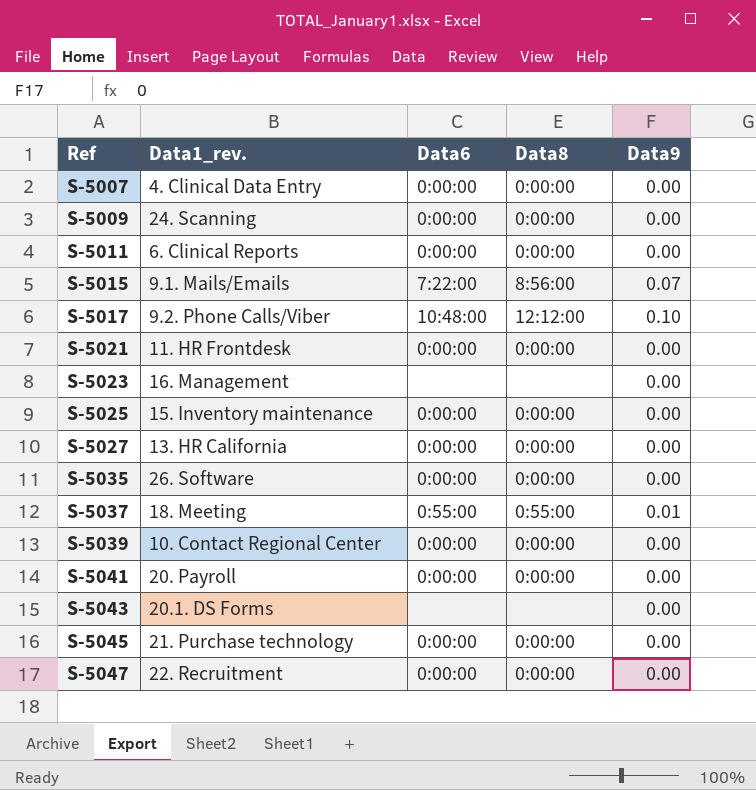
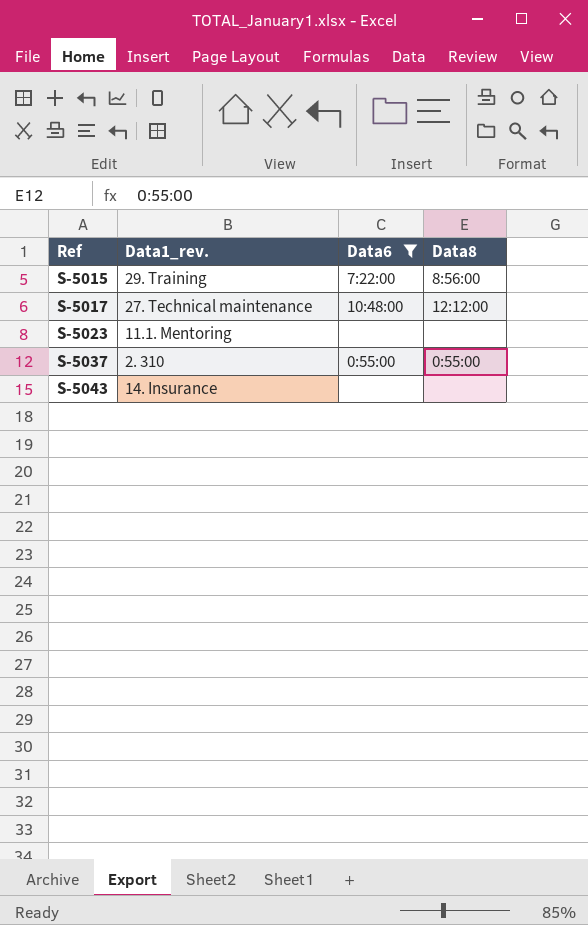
filter: none -> Data6 != 0:00:00
column Data9 | position: 5 -> none
S-5015 | Data1_rev.: 9.1. Mails/Emails -> 29. Training
S-5017 | Data1_rev.: 9.2. Phone Calls/Viber -> 27. Technical maintenance
S-5023 | Data1_rev.: 16. Management -> 11.1. Mentoring
S-5037 | Data1_rev.: 18. Meeting -> 2. 310
S-5043 | Data1_rev.: 20.1. DS Forms -> 14. Insurance

